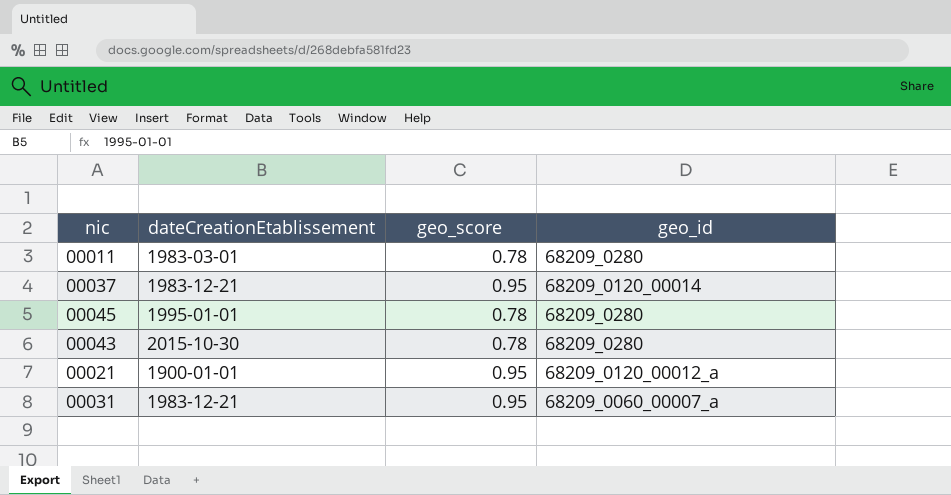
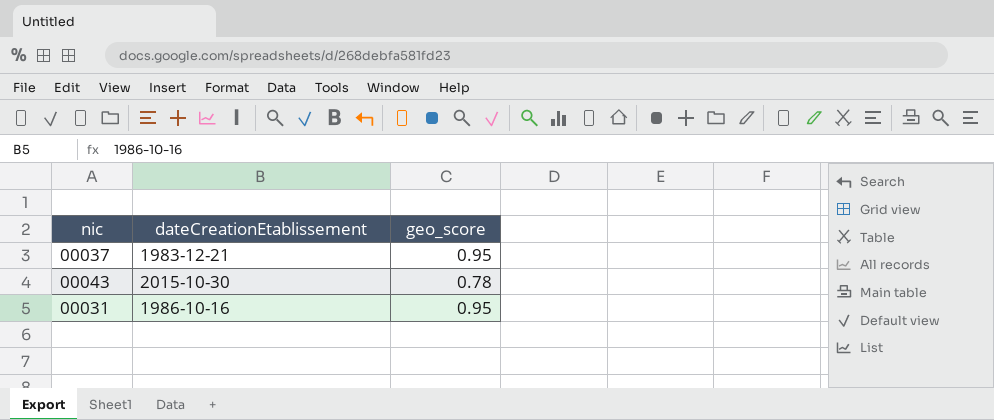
column geo_id | position: 4 -> none
row 00011: 1983-03-01 | 0.78 | 68209_0280 -> none
row 00045: 1995-01-01 | 0.78 | 68209_0280 -> none
row 00021: 1900-01-01 | 0.95 | 68209_0120_00012_a -> none
00031 | dateCreationEtablissement: 1983-12-21 -> 1986-10-16

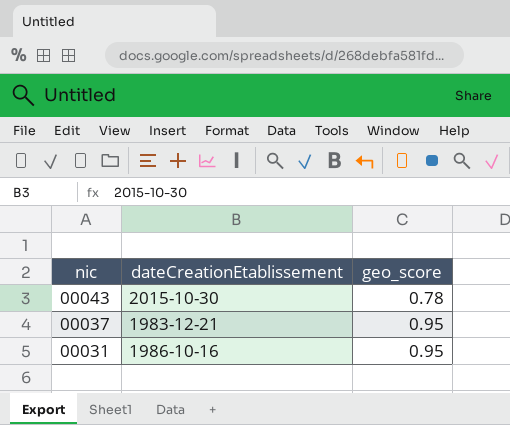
row order: none -> nic descending

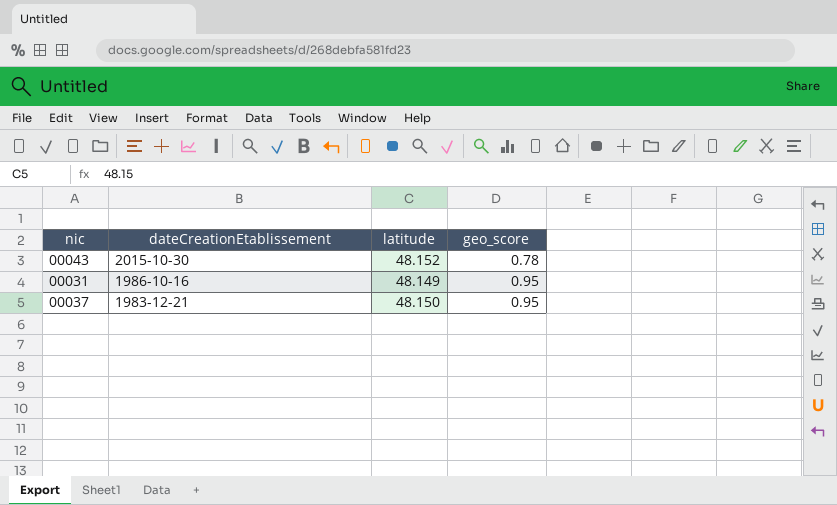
row order: nic descending -> dateCreationEtablissement descending
column latitude | position: none -> 3

